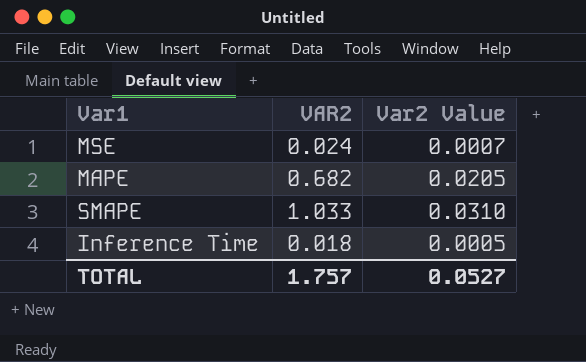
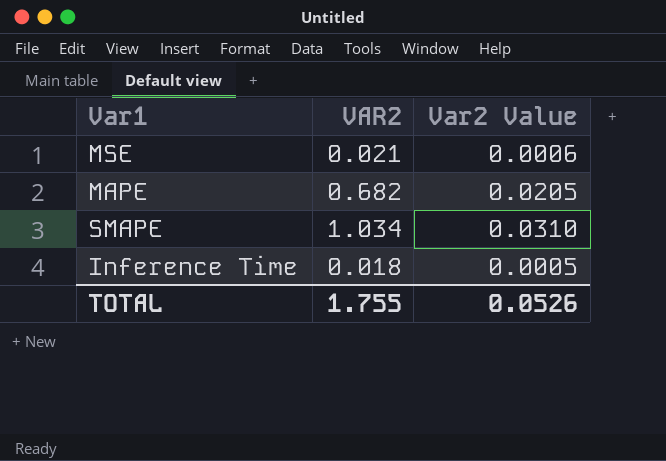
MSE | VAR2: 0.024 -> 0.021
MSE | Var2 Value: 0.0007 -> 0.0006
SMAPE | VAR2: 1.033 -> 1.034
TOTAL | VAR2: 1.757 -> 1.755
TOTAL | Var2 Value: 0.0527 -> 0.0526

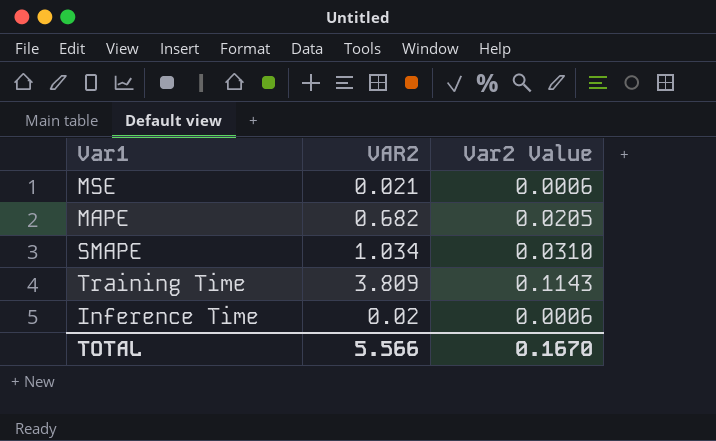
row Training Time: none -> 3.809 | 0.1143
Inference Time | VAR2: 0.018 -> 0.02
Inference Time | Var2 Value: 0.0005 -> 0.0006
TOTAL | VAR2: 1.755 -> 5.566
TOTAL | Var2 Value: 0.0526 -> 0.1670

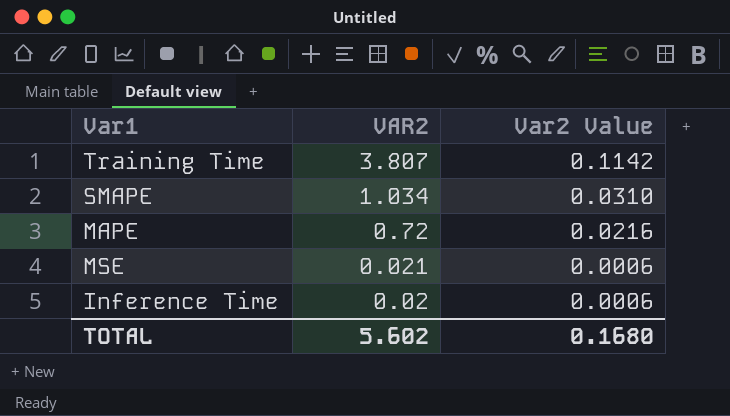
row order: none -> VAR2 descending
Training Time | VAR2: 3.809 -> 3.807
Training Time | Var2 Value: 0.1143 -> 0.1142
MAPE | VAR2: 0.682 -> 0.72
MAPE | Var2 Value: 0.0205 -> 0.0216
TOTAL | VAR2: 5.566 -> 5.602
TOTAL | Var2 Value: 0.1670 -> 0.1680

